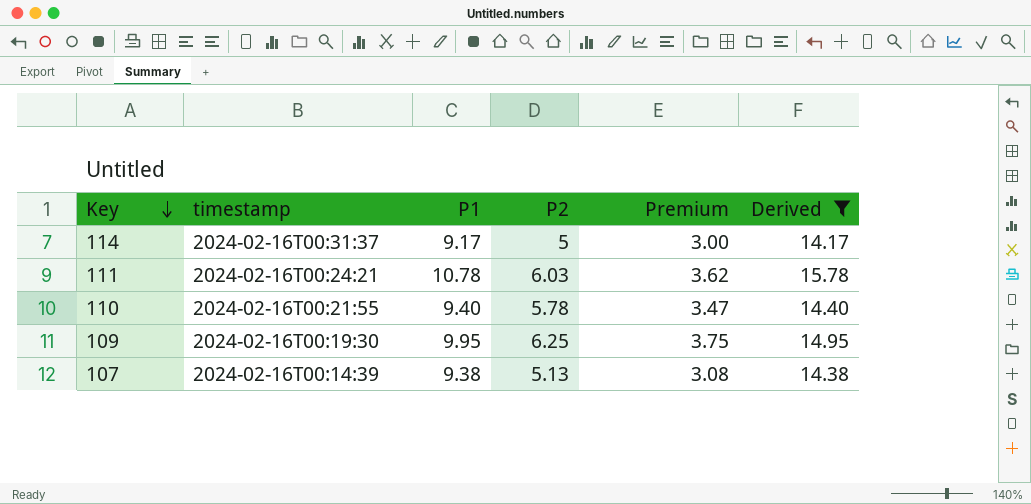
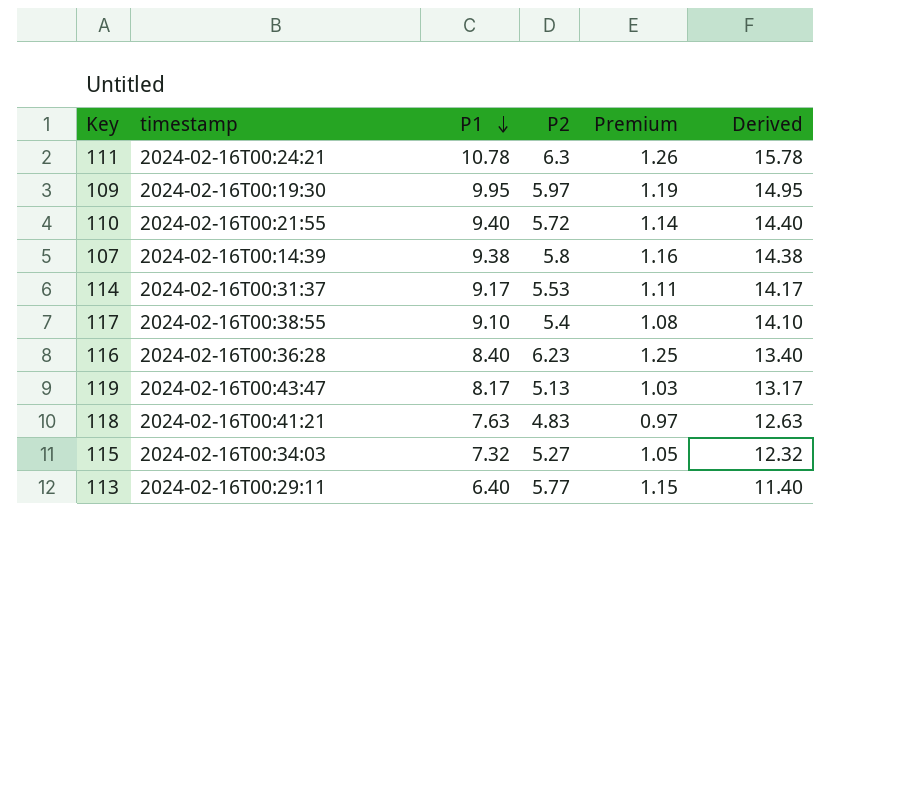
filter: Derived >= 14.17 -> none
row order: Key descending -> P1 descending
column Premium | formula: [P2] * 0.6 -> [P2] * 0.2
111 | P2: 6.03 -> 6.3
109 | P2: 6.25 -> 5.97
110 | P2: 5.78 -> 5.72
107 | P2: 5.13 -> 5.8
114 | P2: 5 -> 5.53

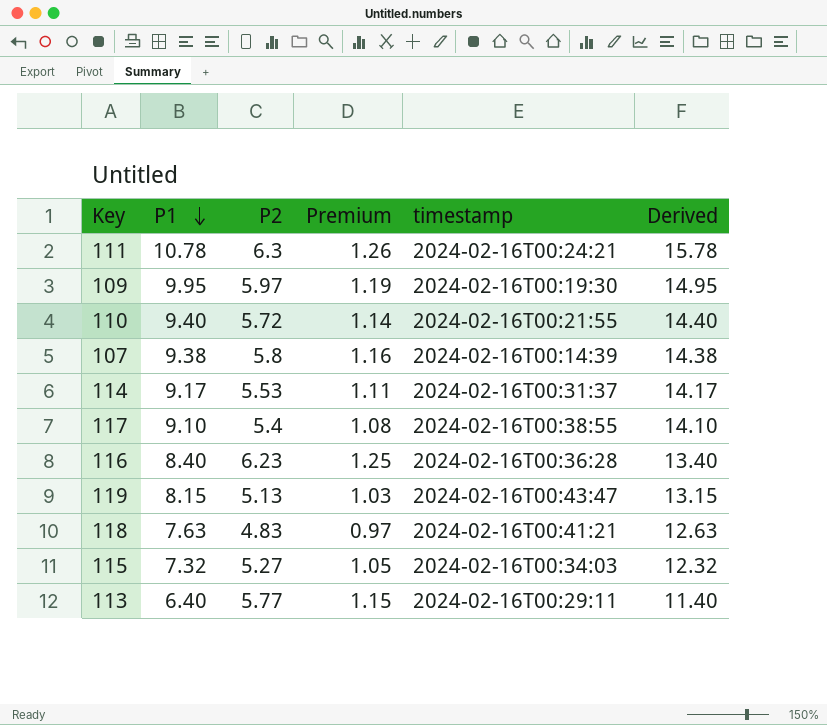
column timestamp | position: 2 -> 5
119 | P1: 8.17 -> 8.15
119 | Derived: 13.17 -> 13.15

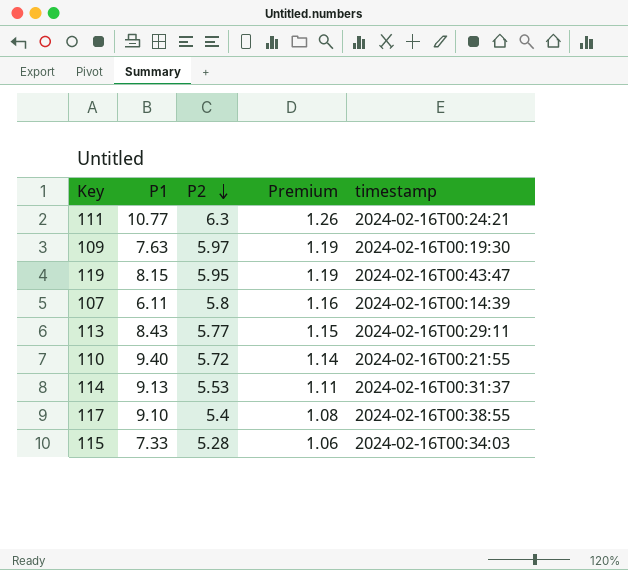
row order: P1 descending -> P2 descending
column Derived | formula: [P1] + 5 -> none
row 116: 8.40 | 6.23 | 1.25 | 2024-02-16T00:36:28 | 13.40 -> none
row 118: 7.63 | 4.83 | 0.97 | 2024-02-16T00:41:21 | 12.63 -> none
111 | P1: 10.78 -> 10.77
109 | P1: 9.95 -> 7.63
119 | P2: 5.13 -> 5.95
119 | Premium: 1.03 -> 1.19
107 | P1: 9.38 -> 6.11
113 | P1: 6.40 -> 8.43
114 | P1: 9.17 -> 9.13
115 | P1: 7.32 -> 7.33
115 | P2: 5.27 -> 5.28
115 | Premium: 1.05 -> 1.06

